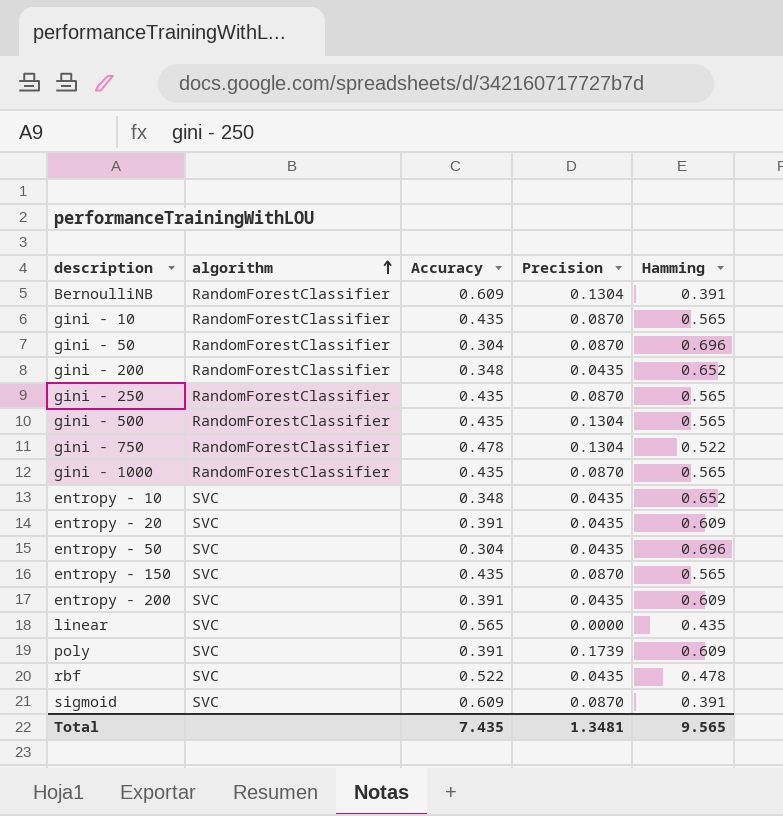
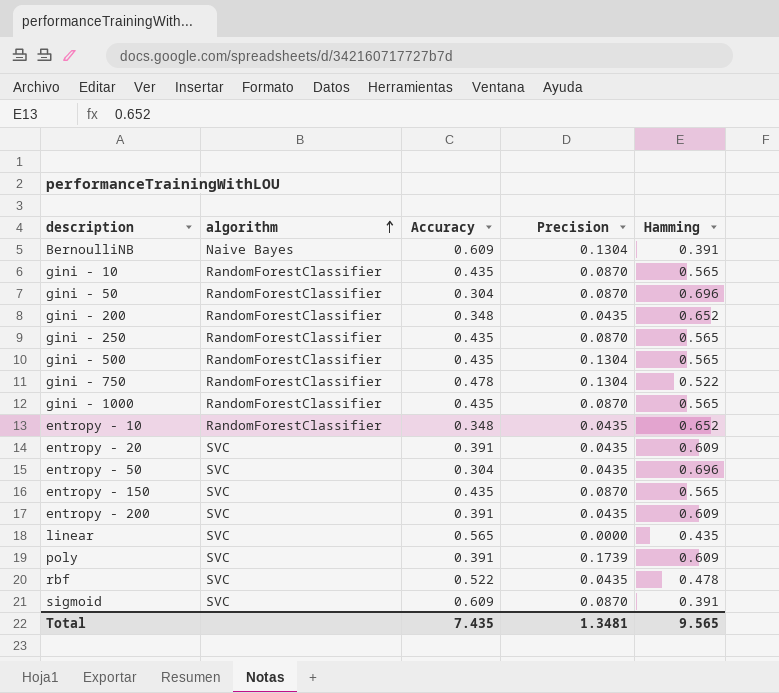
BernoulliNB | algorithm: RandomForestClassifier -> Naive Bayes
entropy - 10 | algorithm: SVC -> RandomForestClassifier

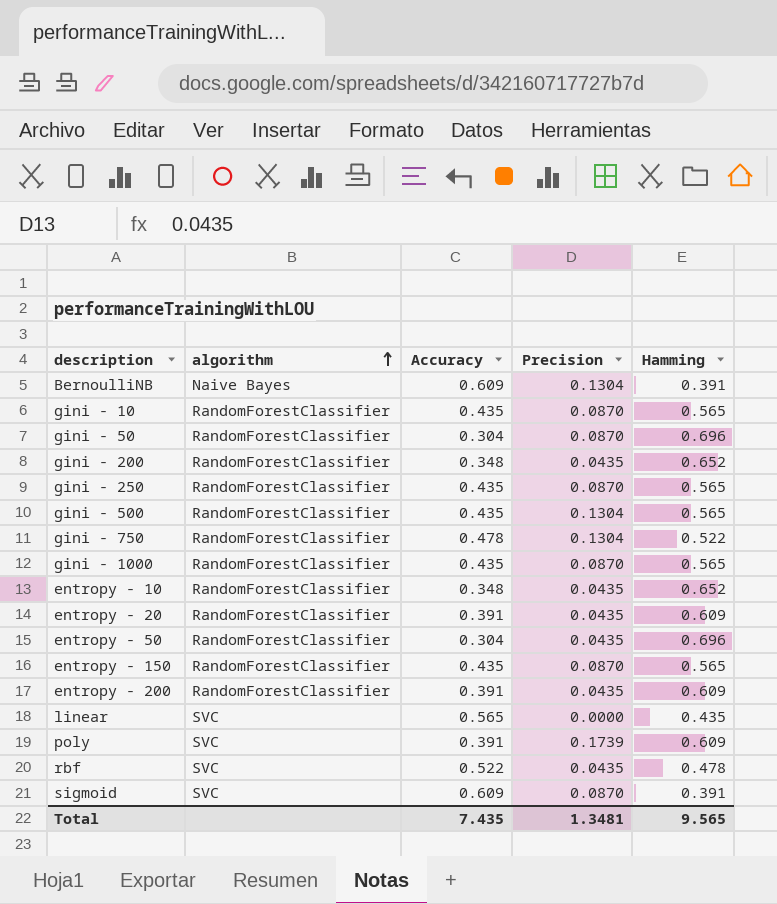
entropy - 20 | algorithm: SVC -> RandomForestClassifier
entropy - 50 | algorithm: SVC -> RandomForestClassifier
entropy - 150 | algorithm: SVC -> RandomForestClassifier
entropy - 200 | algorithm: SVC -> RandomForestClassifier

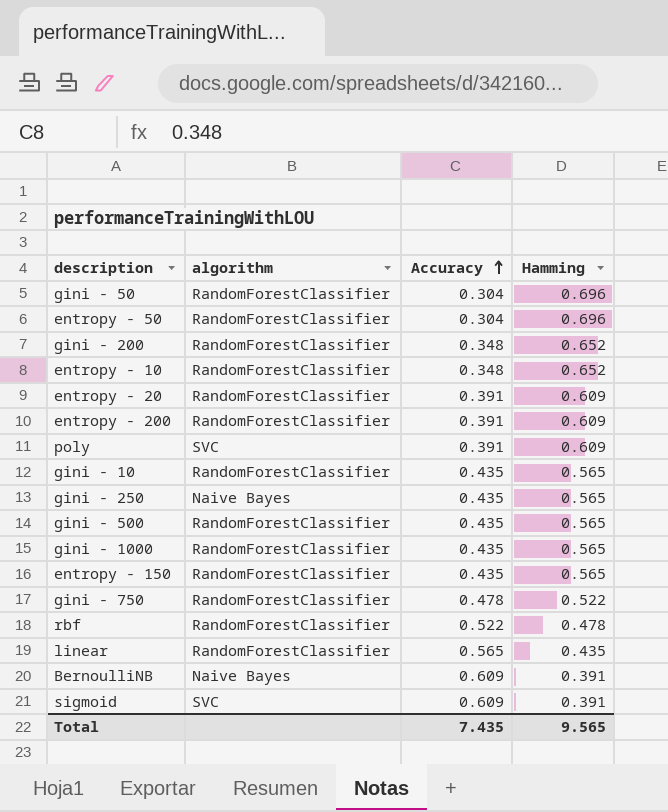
row order: algorithm ascending -> Accuracy ascending
column Precision | position: 4 -> none
gini - 250 | algorithm: RandomForestClassifier -> Naive Bayes
rbf | algorithm: SVC -> RandomForestClassifier
linear | algorithm: SVC -> RandomForestClassifier

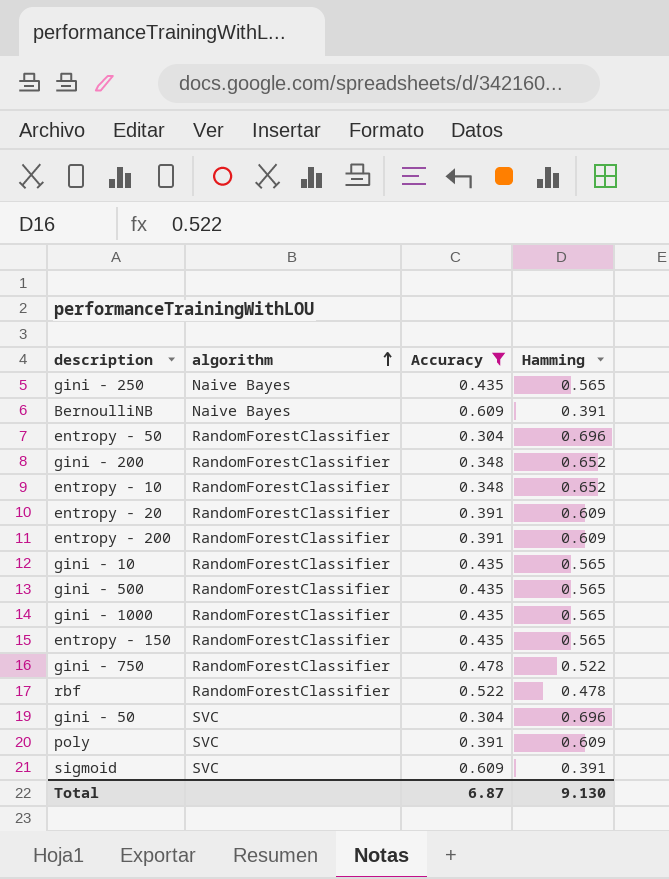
filter: none -> Accuracy != 0.565
row order: Accuracy ascending -> algorithm ascending
gini - 50 | algorithm: RandomForestClassifier -> SVC
Total | Accuracy: 7.435 -> 6.87
Total | Hamming: 9.565 -> 9.130

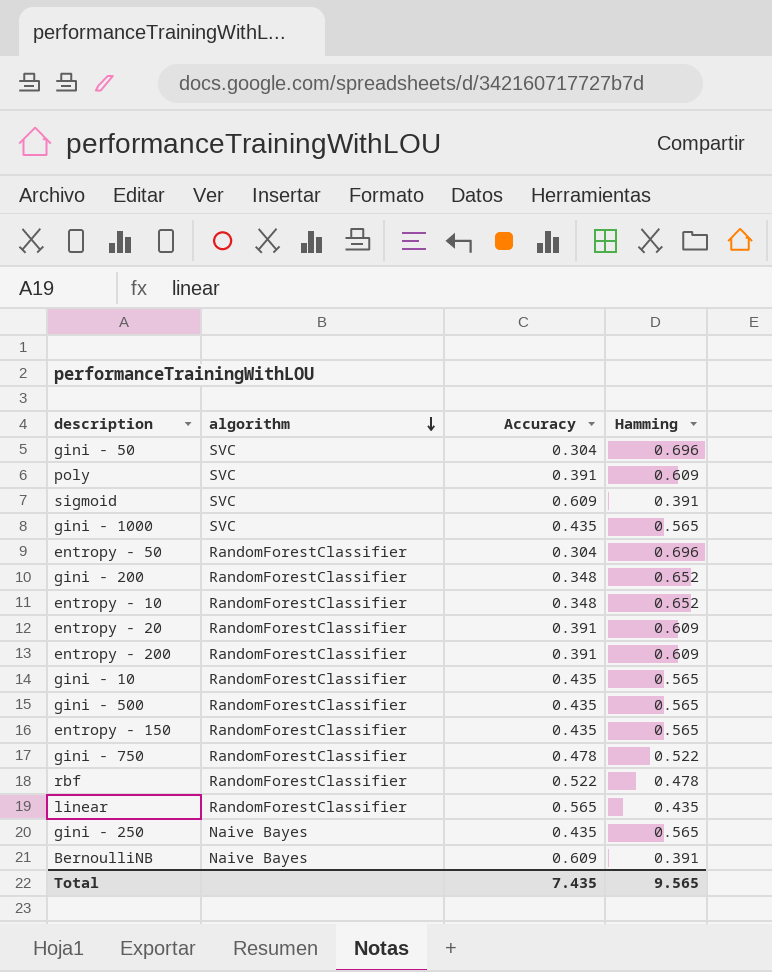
filter: Accuracy != 0.565 -> none
row order: algorithm ascending -> algorithm descending
gini - 1000 | algorithm: RandomForestClassifier -> SVC
Total | Accuracy: 6.87 -> 7.435
Total | Hamming: 9.130 -> 9.565

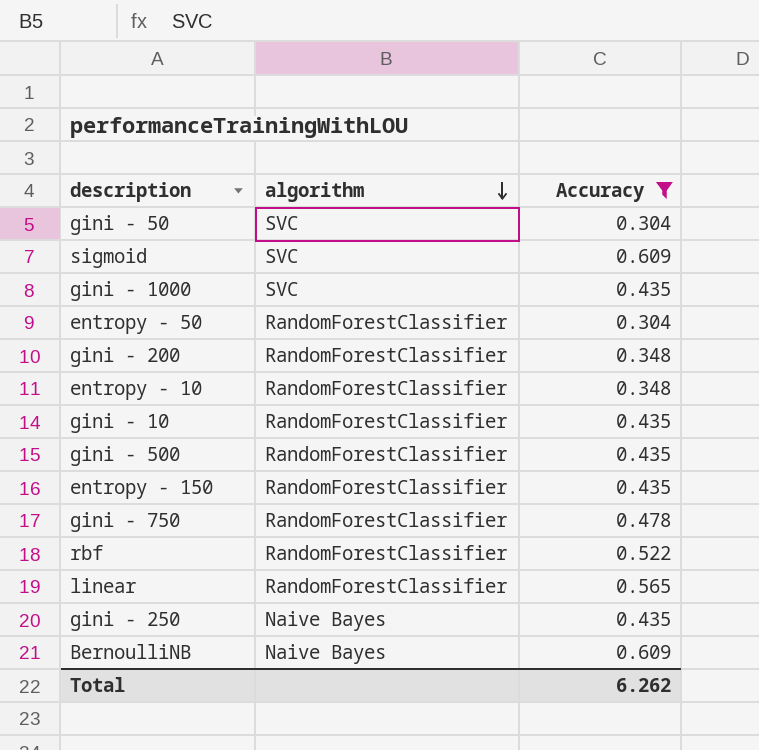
filter: none -> Accuracy != 0.391
column Hamming | position: 4 -> none
Total | Accuracy: 7.435 -> 6.262

